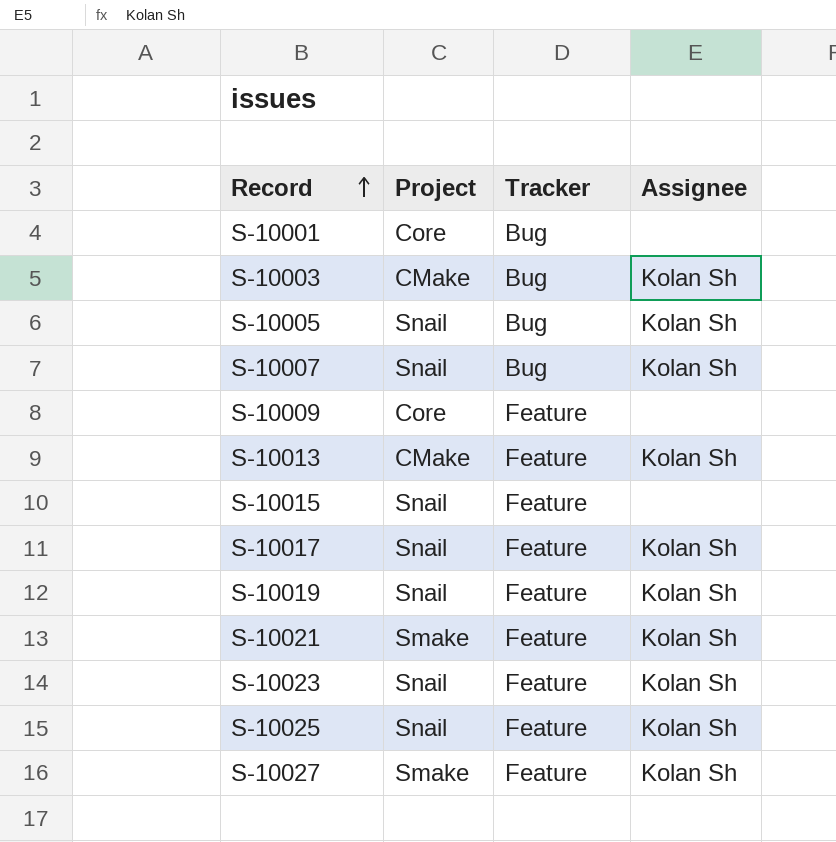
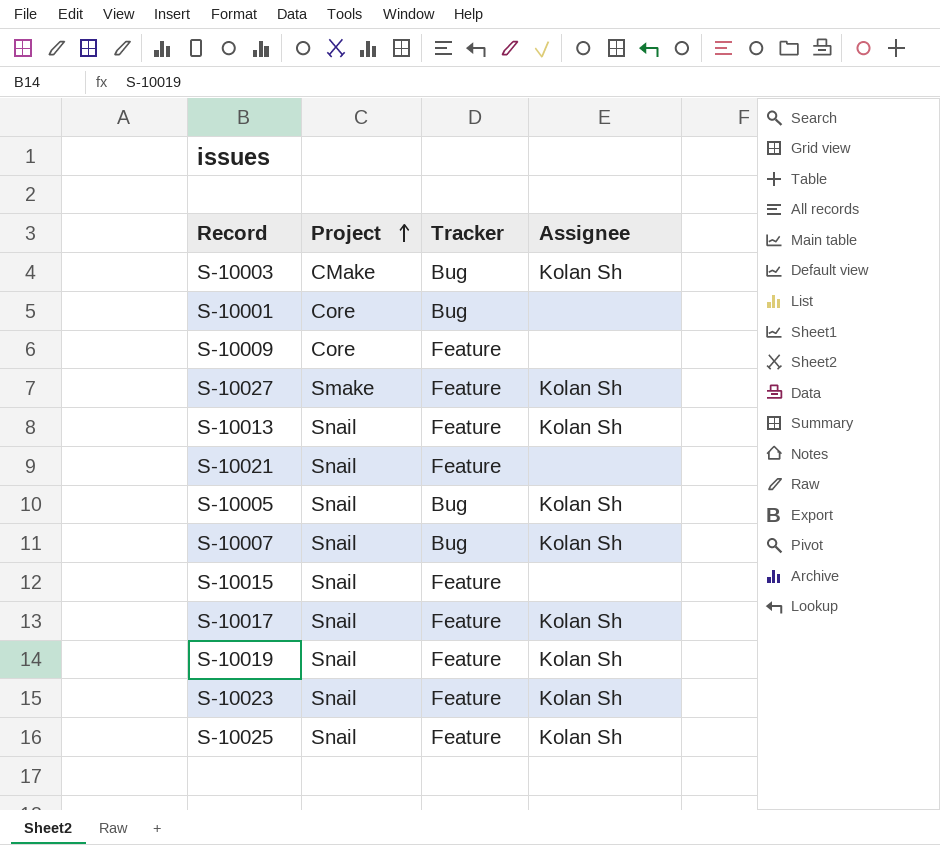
row order: Record ascending -> Project ascending
S-10013 | Project: CMake -> Snail
S-10021 | Project: Smake -> Snail
S-10021 | Assignee: Kolan Sh -> none

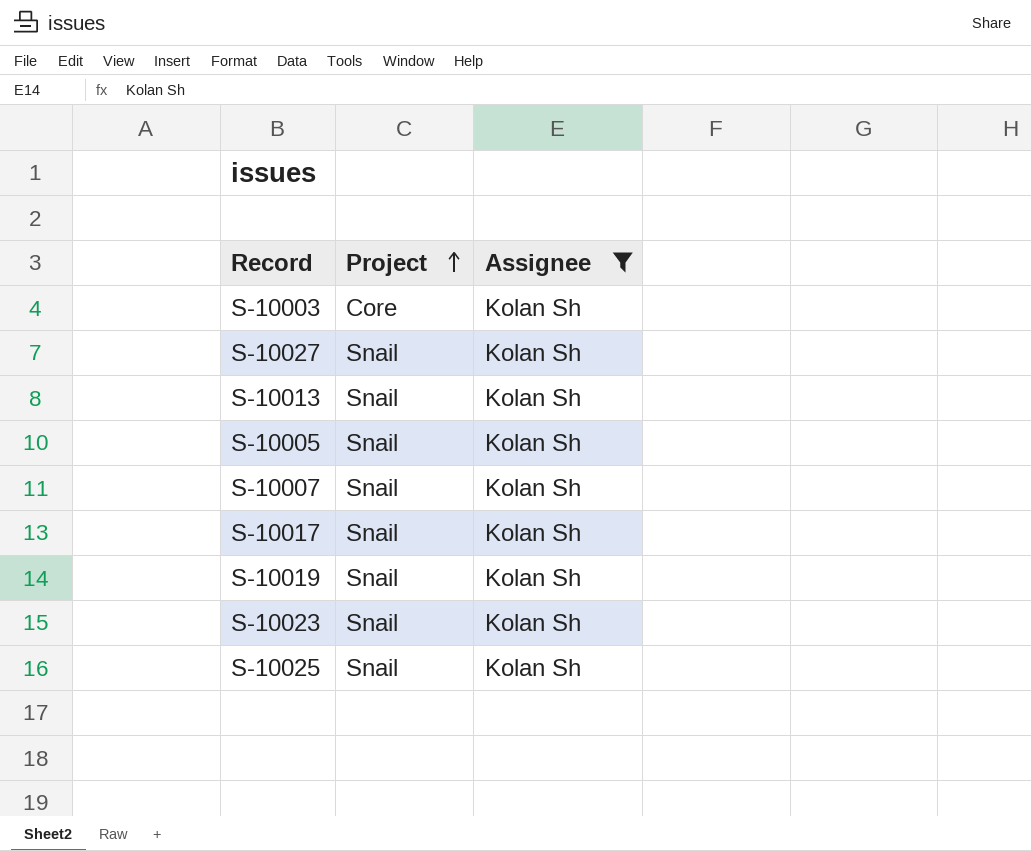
filter: none -> Assignee = Kolan Sh
column Tracker | position: 3 -> none
S-10003 | Project: CMake -> Core
S-10027 | Project: Smake -> Snail

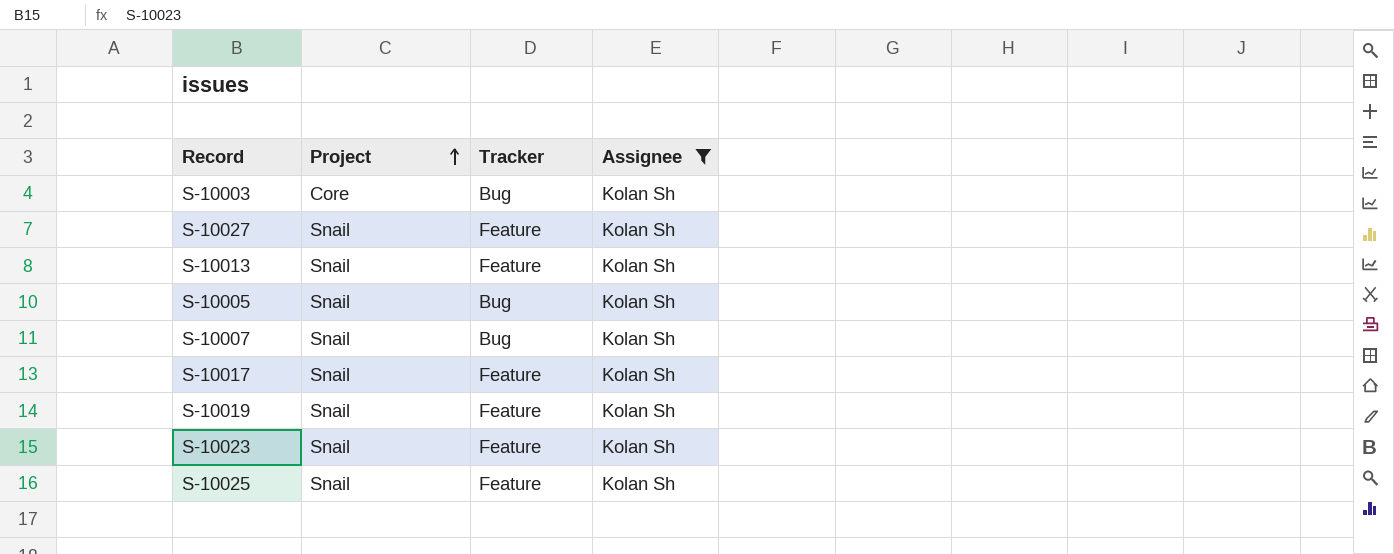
column Tracker | position: none -> 3

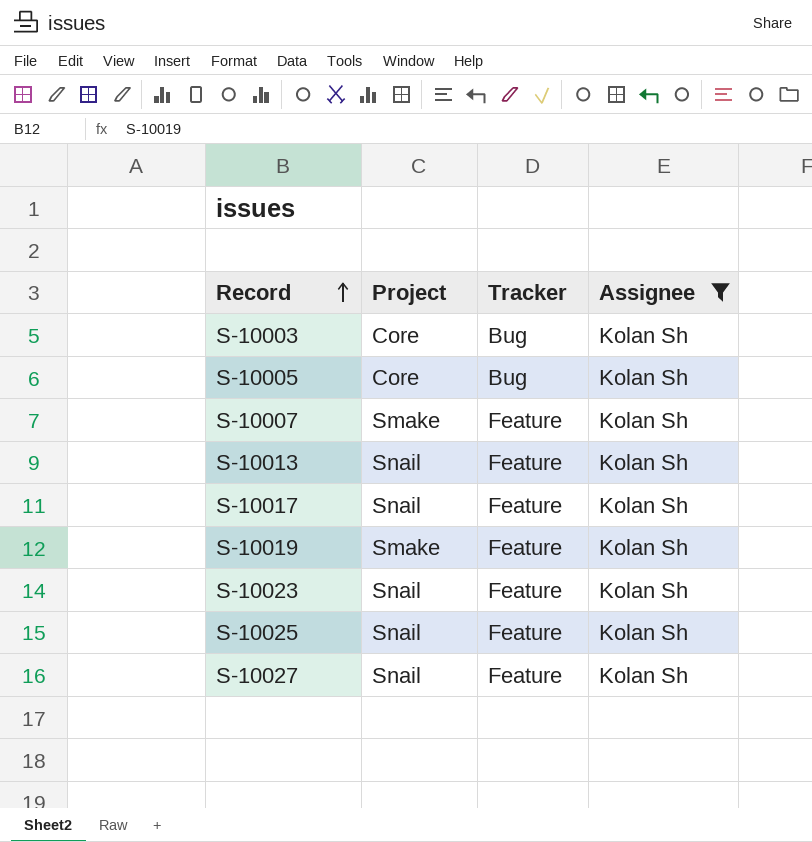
row order: Project ascending -> Record ascending
S-10005 | Project: Snail -> Core
S-10007 | Project: Snail -> Smake
S-10007 | Tracker: Bug -> Feature
S-10019 | Project: Snail -> Smake

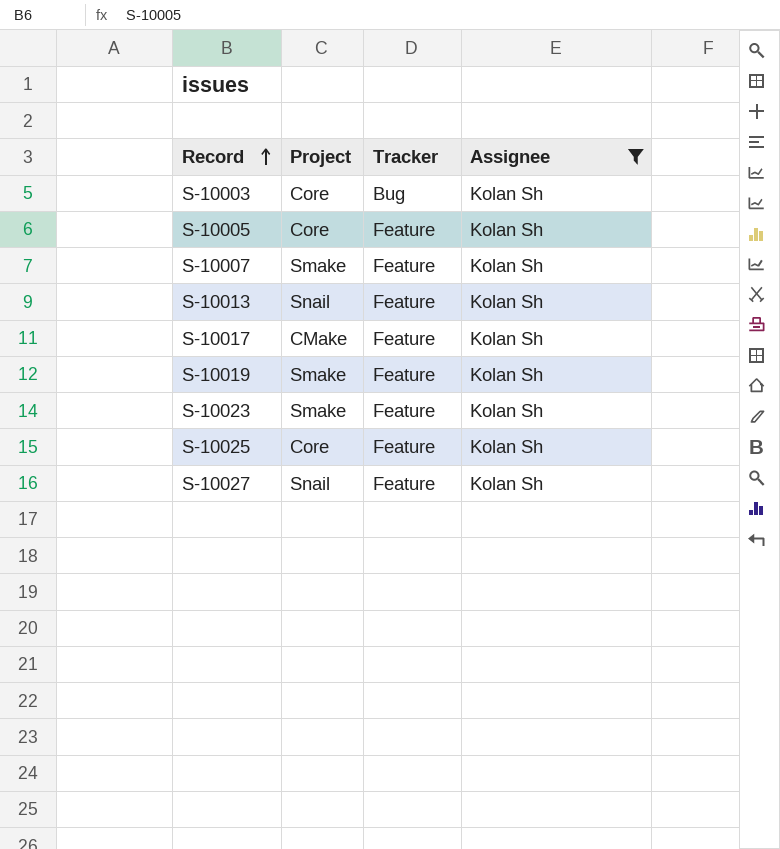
S-10005 | Tracker: Bug -> Feature
S-10017 | Project: Snail -> CMake
S-10023 | Project: Snail -> Smake
S-10025 | Project: Snail -> Core

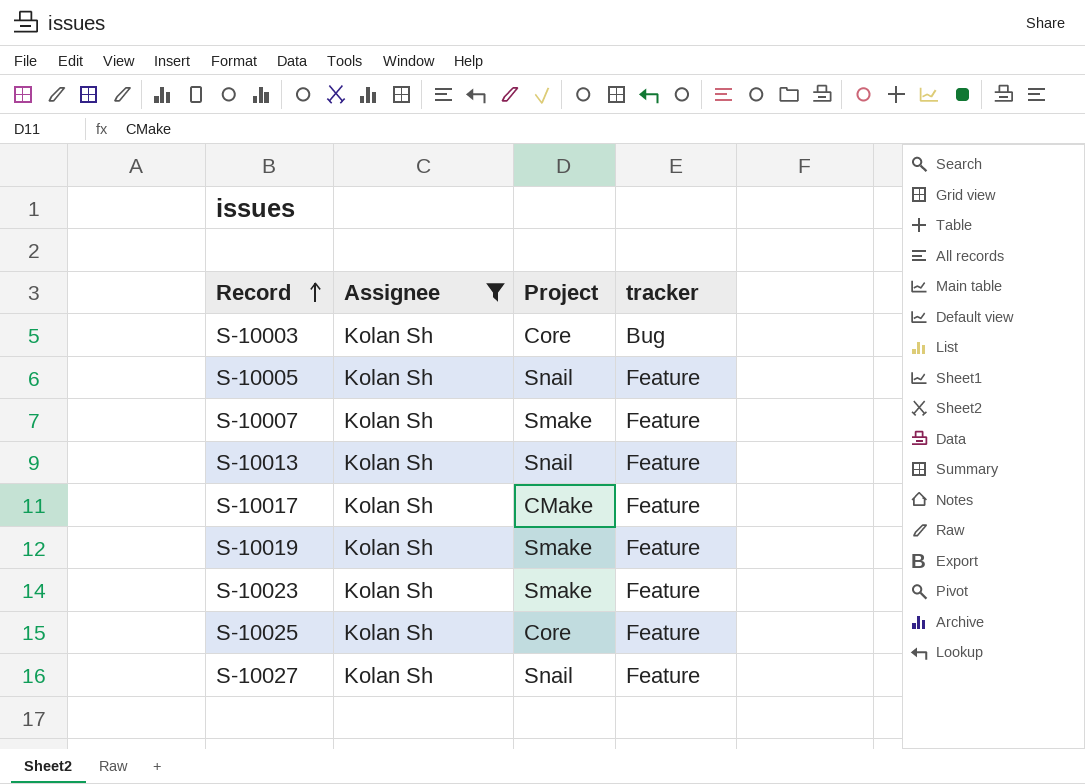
column Assignee | position: 4 -> 2
column name: Tracker -> tracker
S-10005 | Project: Core -> Snail

